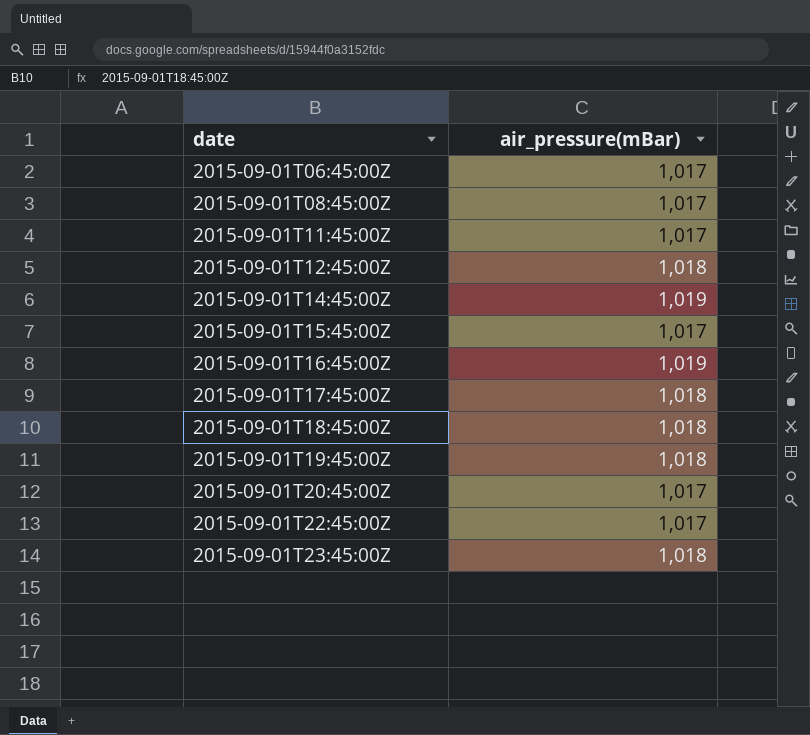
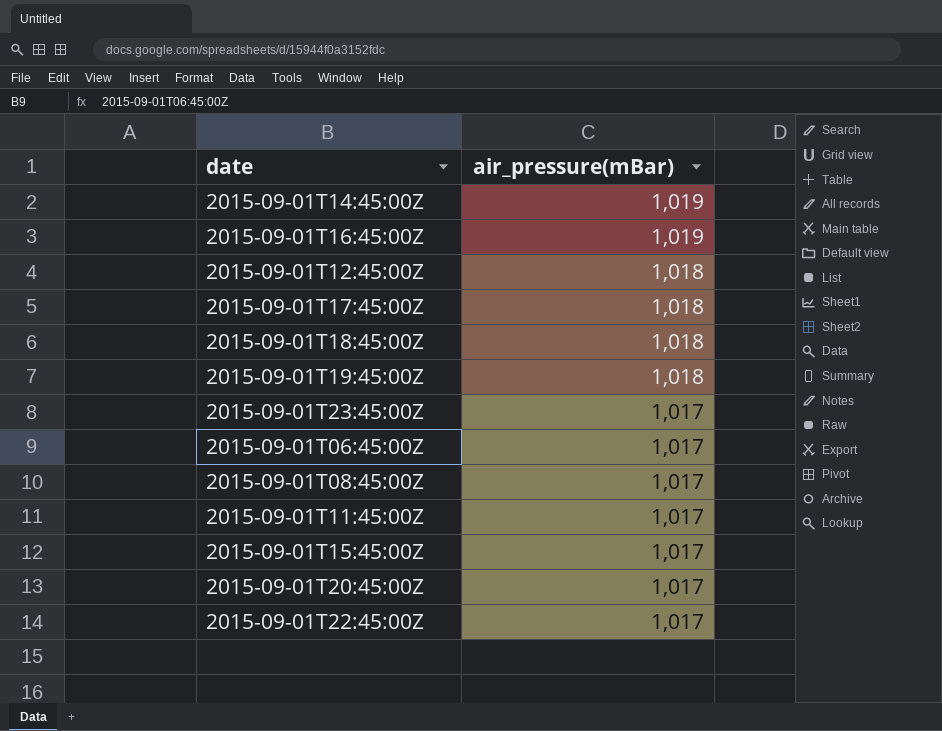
row order: date ascending -> air_pressure(mBar) descending
2015-09-01T23:45:00Z | air_pressure(mBar): 1,018 -> 1,017

